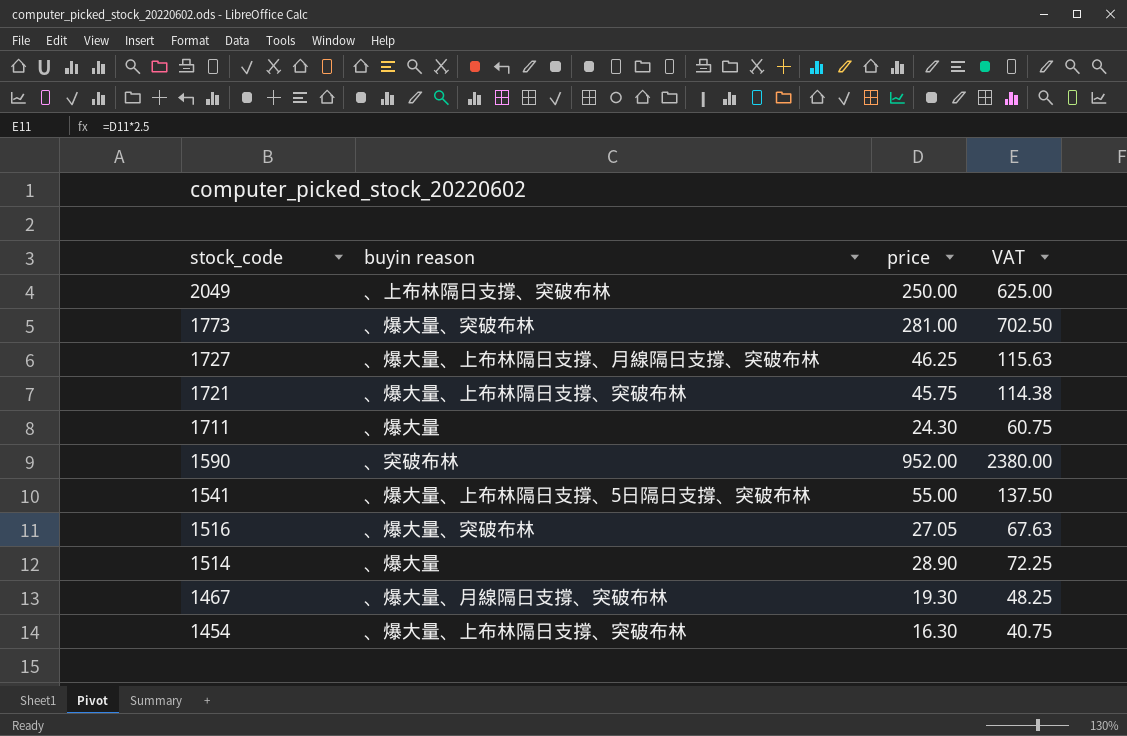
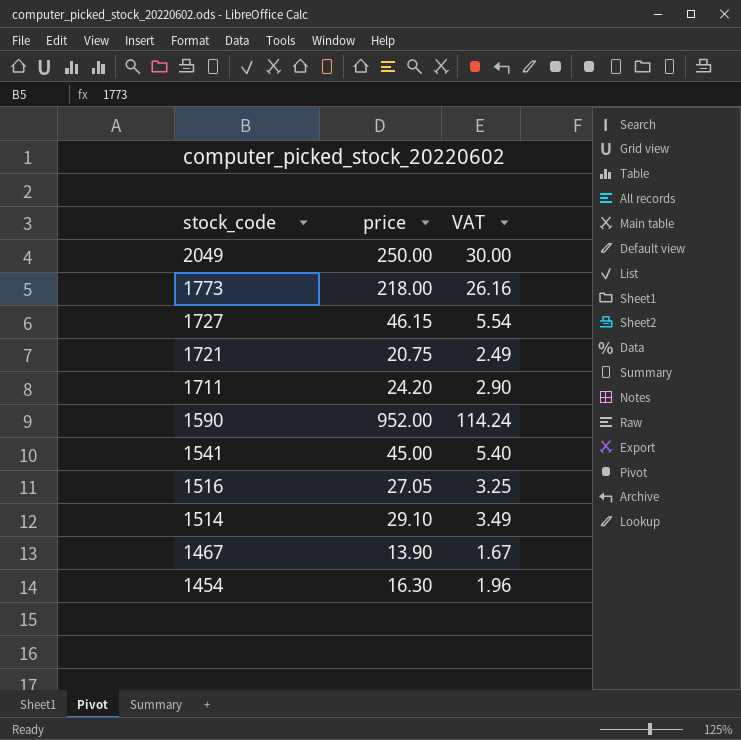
column buyin reason | position: 2 -> none
column VAT | formula: [price] * 2.5 -> [price] * 0.12
1773 | price: 281.00 -> 218.00
1727 | price: 46.25 -> 46.15
1721 | price: 45.75 -> 20.75
1711 | price: 24.30 -> 24.20
1541 | price: 55.00 -> 45.00
1514 | price: 28.90 -> 29.10
1467 | price: 19.30 -> 13.90

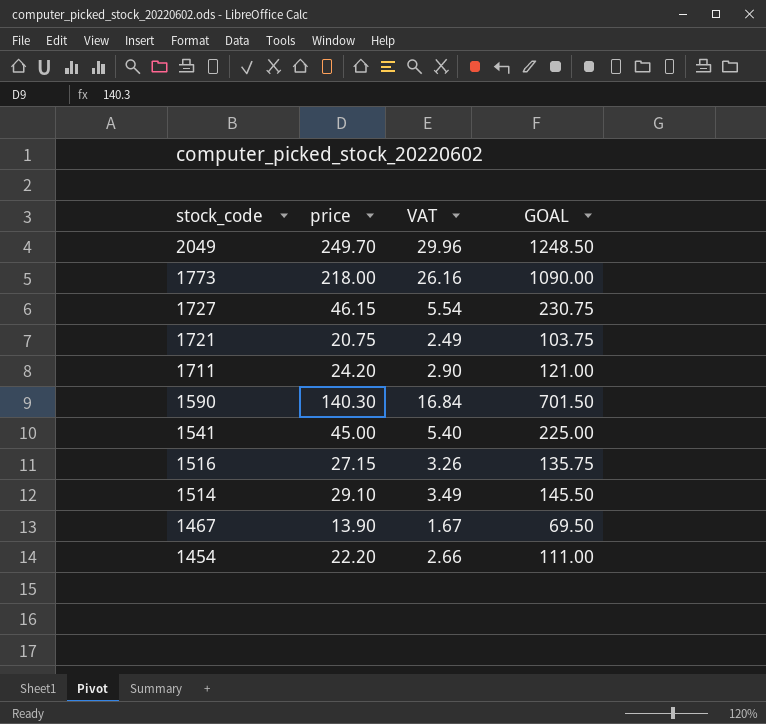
column GOAL | formula: none -> [price] * 5
2049 | price: 250.00 -> 249.70
2049 | VAT: 30.00 -> 29.96
1590 | price: 952.00 -> 140.30
1590 | VAT: 114.24 -> 16.84
1516 | price: 27.05 -> 27.15
1516 | VAT: 3.25 -> 3.26
1454 | price: 16.30 -> 22.20
1454 | VAT: 1.96 -> 2.66

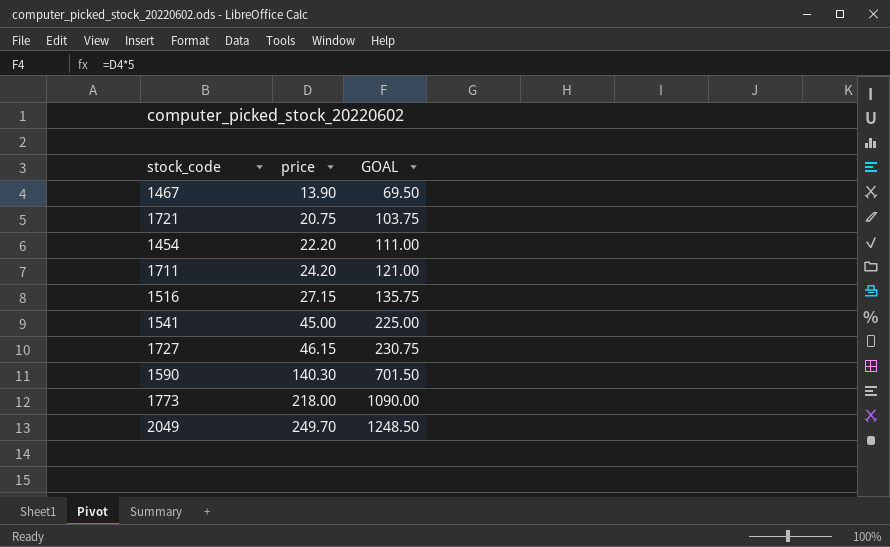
row order: stock_code descending -> price ascending
column VAT | formula: [price] * 0.12 -> none
row 1514: 29.10 | 3.49 | 145.50 -> none

